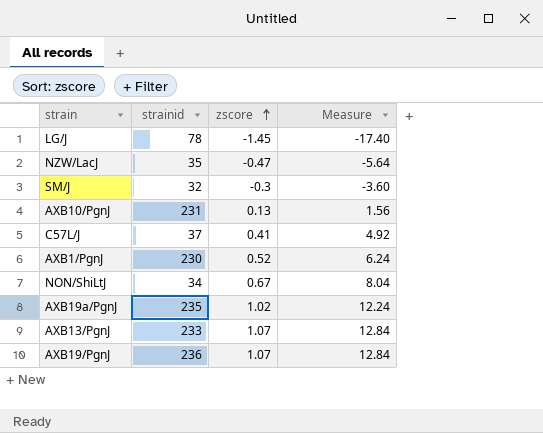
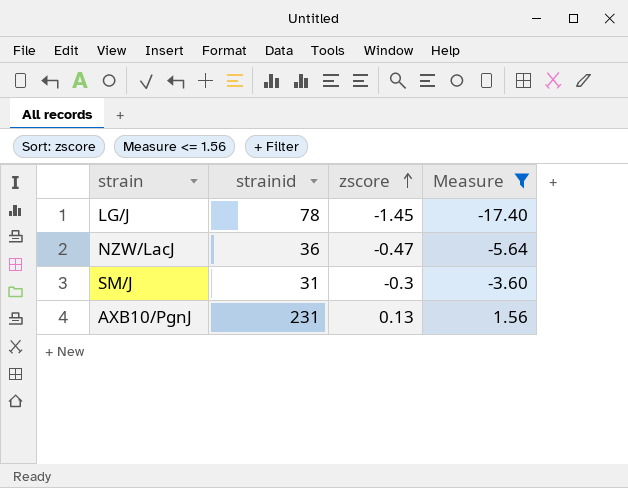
filter: none -> Measure <= 1.56
NZW/LacJ | strainid: 35 -> 36
SM/J | strainid: 32 -> 31

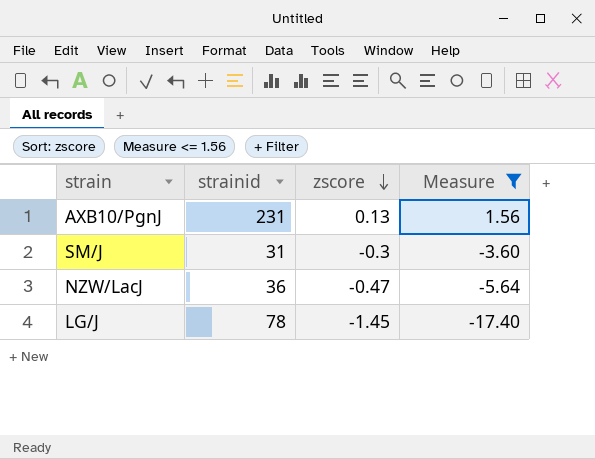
row order: zscore ascending -> zscore descending

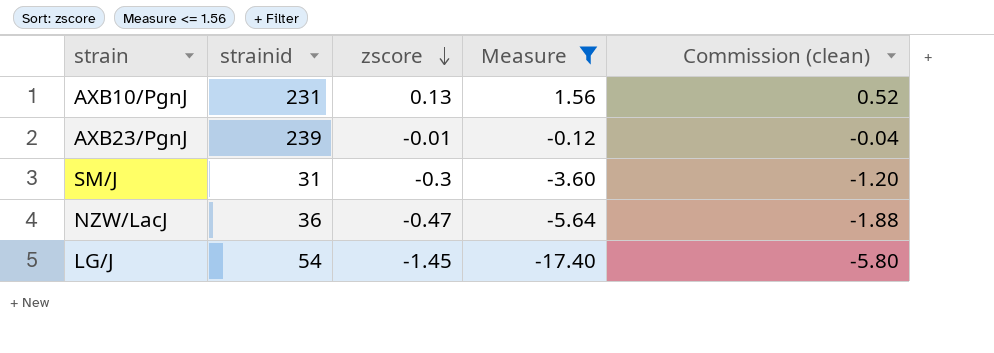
column Commission (clean) | formula: none -> [zscore] * 4
row AXB23/PgnJ: none -> 239 | -0.01 | -0.12 | -0.04
LG/J | strainid: 78 -> 54

